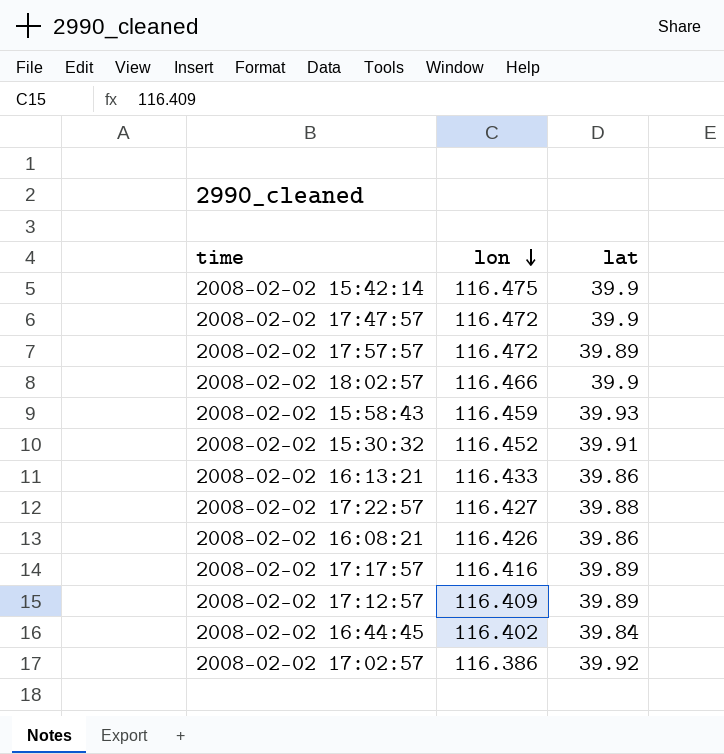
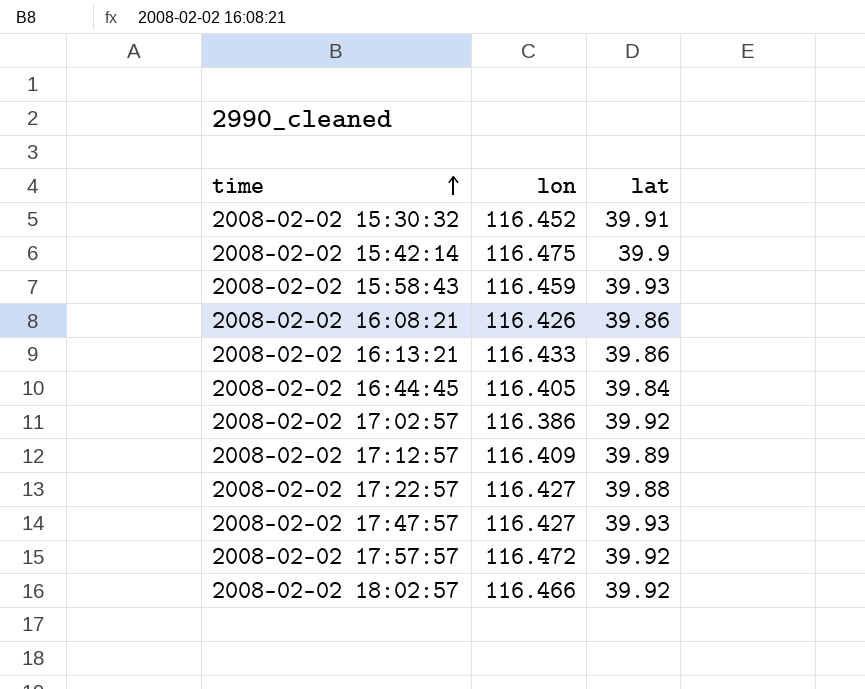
row order: lon descending -> time ascending
row 2008-02-02 17:17:57: 116.416 | 39.89 -> none
2008-02-02 16:44:45 | lon: 116.402 -> 116.405
2008-02-02 17:47:57 | lon: 116.472 -> 116.427
2008-02-02 17:47:57 | lat: 39.9 -> 39.93
2008-02-02 17:57:57 | lat: 39.89 -> 39.92
2008-02-02 18:02:57 | lat: 39.9 -> 39.92

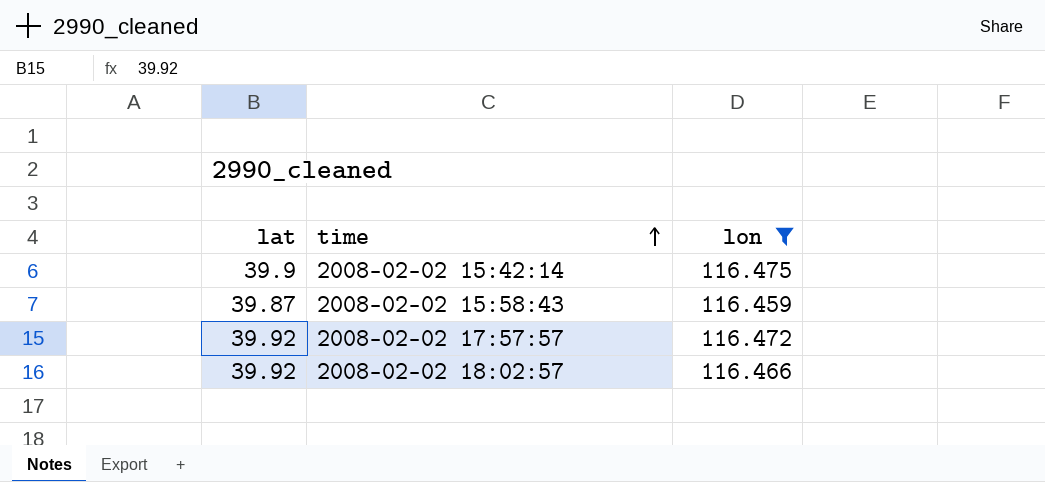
filter: none -> lon >= 116.459
column lat | position: 3 -> 1
2008-02-02 15:58:43 | lat: 39.93 -> 39.87

